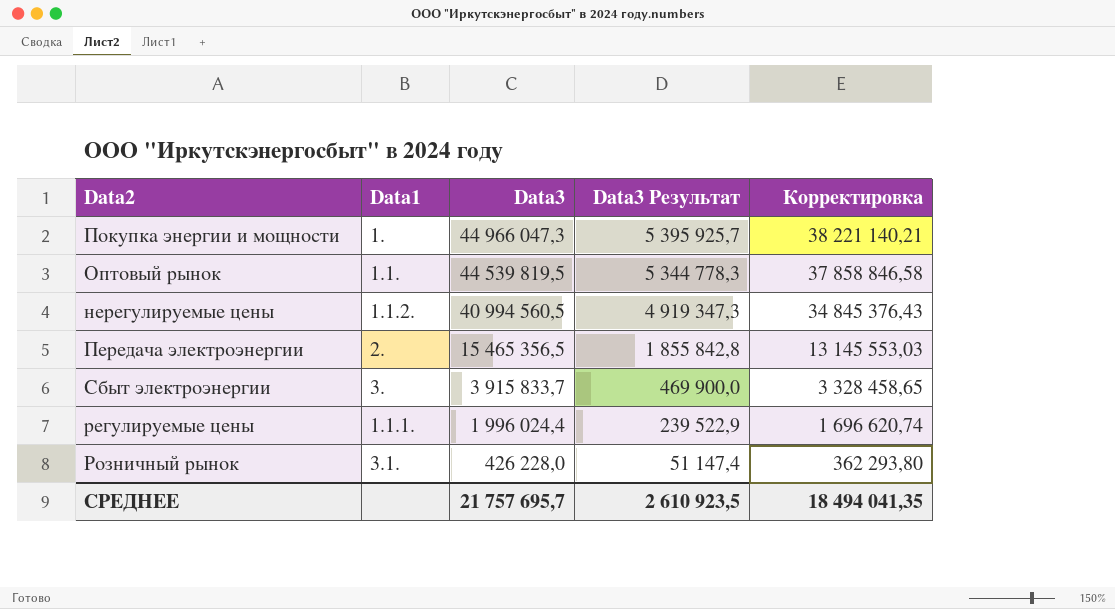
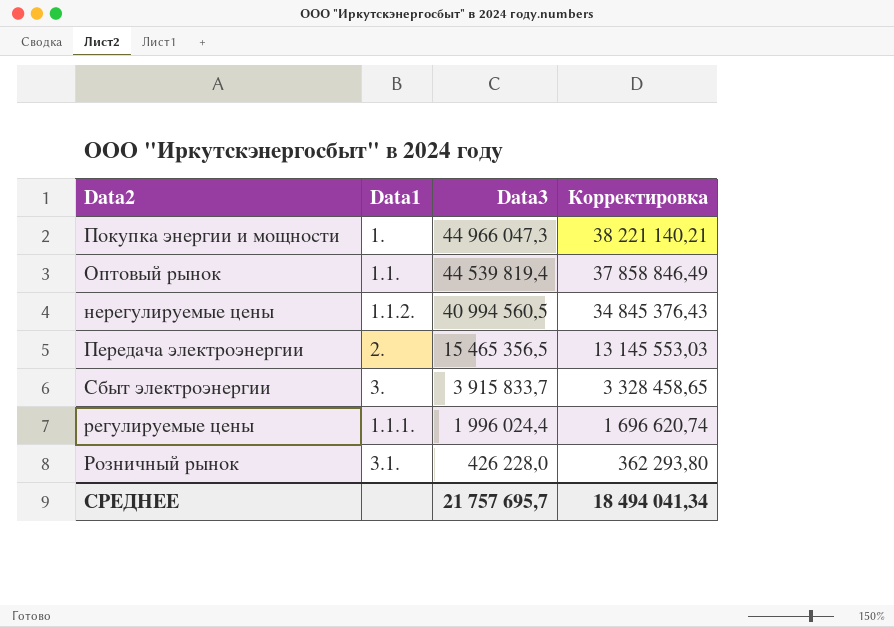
column Data3 Результат | formula: [Data3] * 0,12 -> none
Оптовый рынок | Data3: 44 539 819,5 -> 44 539 819,4
Оптовый рынок | Корректировка: 37 858 846,58 -> 37 858 846,49
СРЕДНЕЕ | Корректировка: 18 494 041,35 -> 18 494 041,34

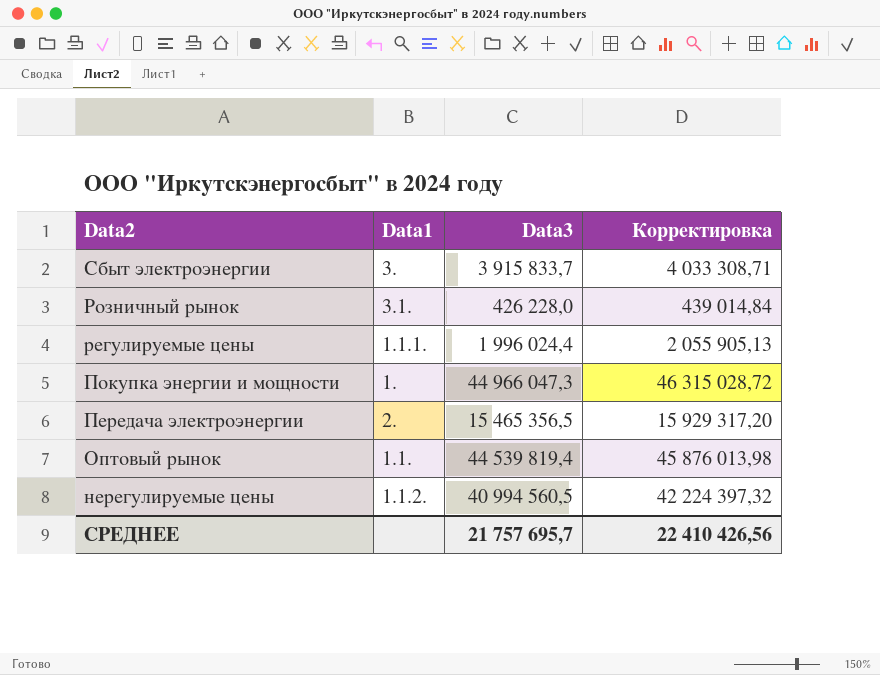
row order: Data3 descending -> Data2 descending
column Корректировка | formula: [Data3] * 0,85 -> [Data3] * 1,03
СРЕДНЕЕ | Корректировка: 18 494 041,34 -> 22 410 426,56

